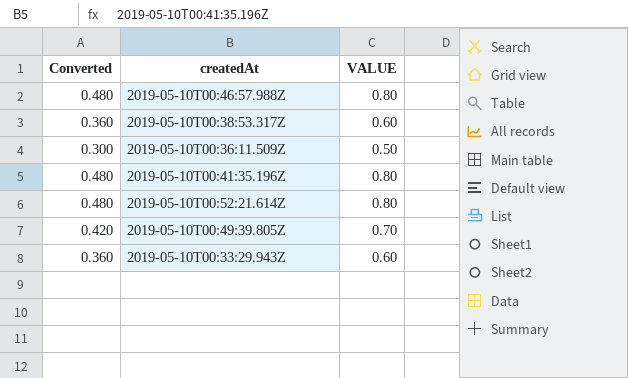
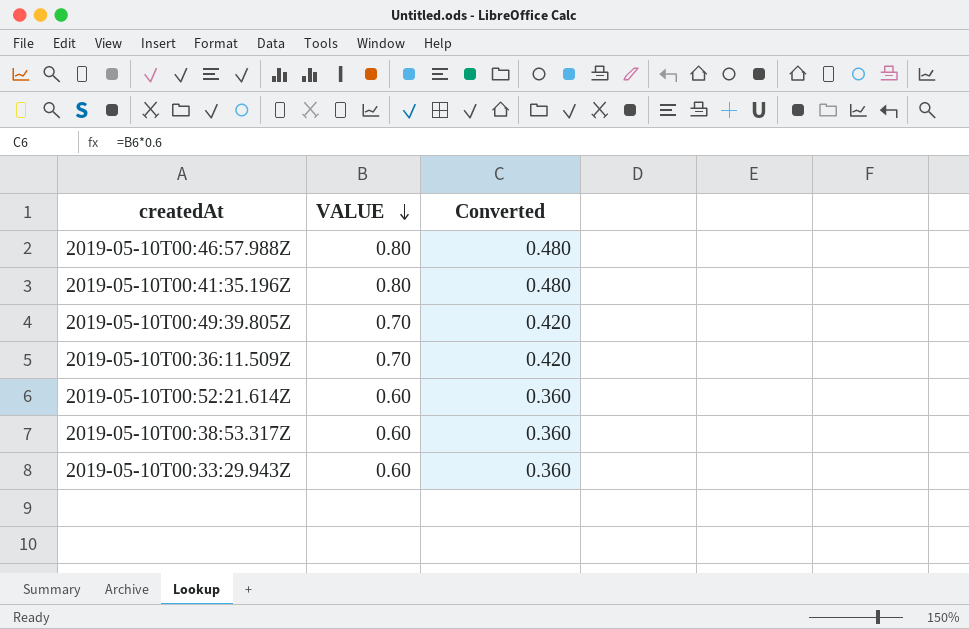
row order: none -> VALUE descending
column Converted | position: 1 -> 3
2019-05-10T00:36:11.509Z | VALUE: 0.50 -> 0.70
2019-05-10T00:36:11.509Z | Converted: 0.300 -> 0.420
2019-05-10T00:52:21.614Z | VALUE: 0.80 -> 0.60
2019-05-10T00:52:21.614Z | Converted: 0.480 -> 0.360

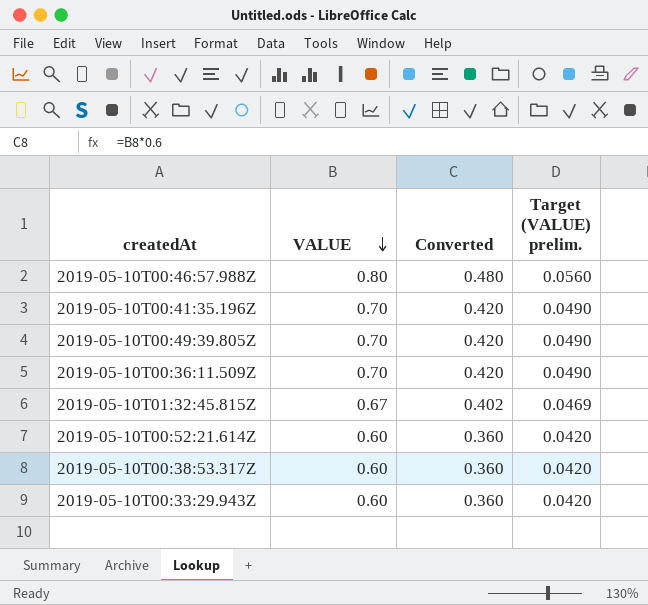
column Target (VALUE) prelim. | formula: none -> [VALUE] * 0.07
2019-05-10T00:41:35.196Z | VALUE: 0.80 -> 0.70
2019-05-10T00:41:35.196Z | Converted: 0.480 -> 0.420
row 2019-05-10T01:32:45.815Z: none -> 0.67 | 0.402 | 0.0469

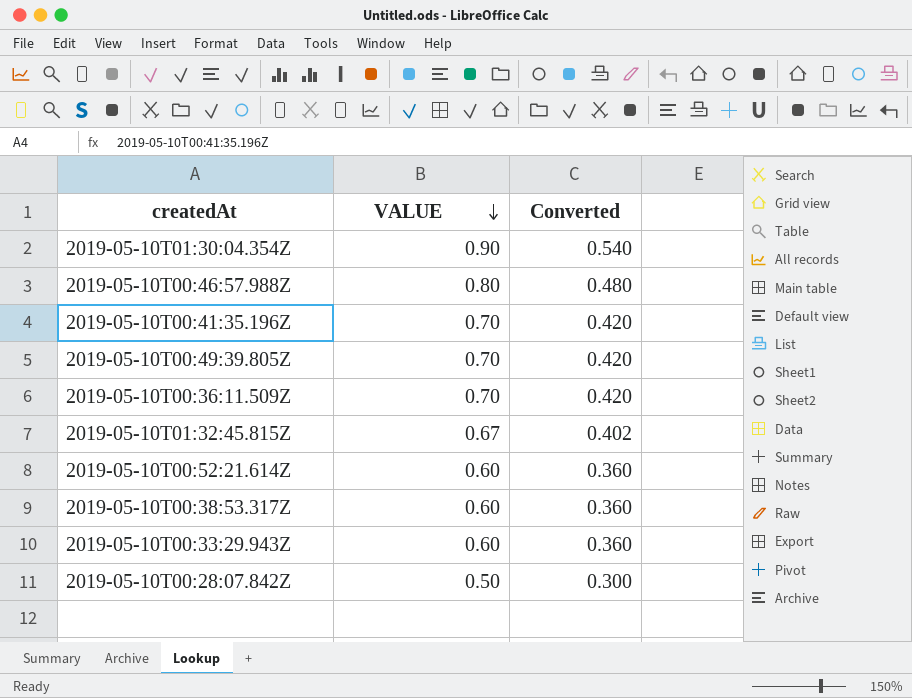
column Target (VALUE) prelim. | formula: [VALUE] * 0.07 -> none
row 2019-05-10T01:30:04.354Z: none -> 0.90 | 0.540
row 2019-05-10T00:28:07.842Z: none -> 0.50 | 0.300

